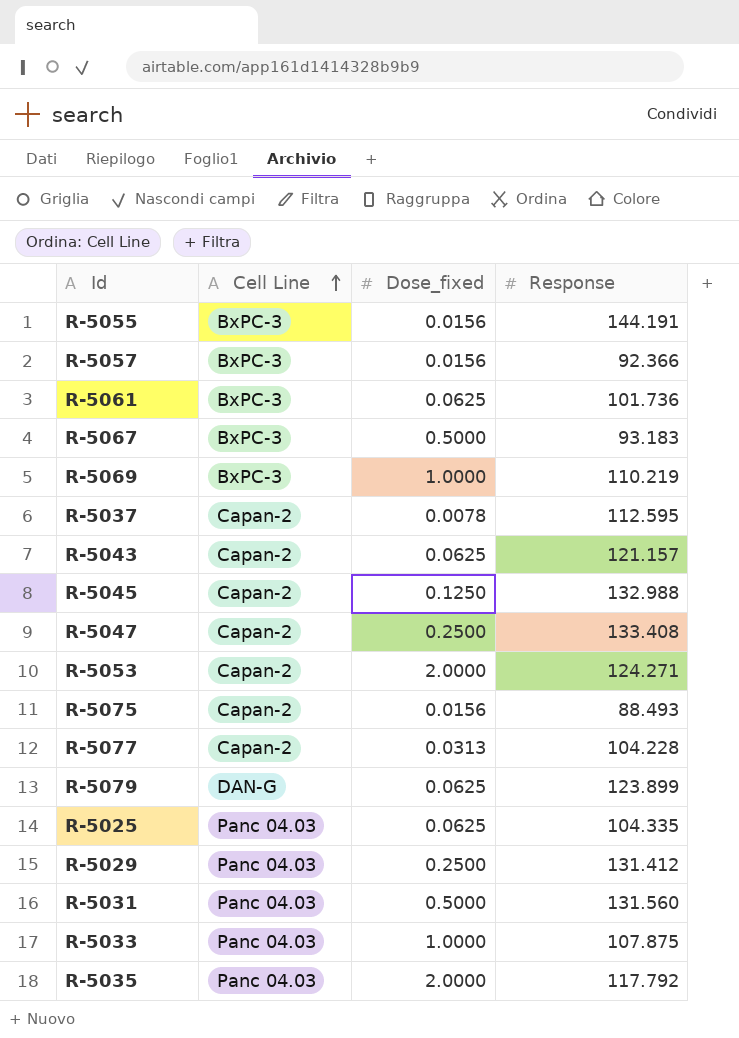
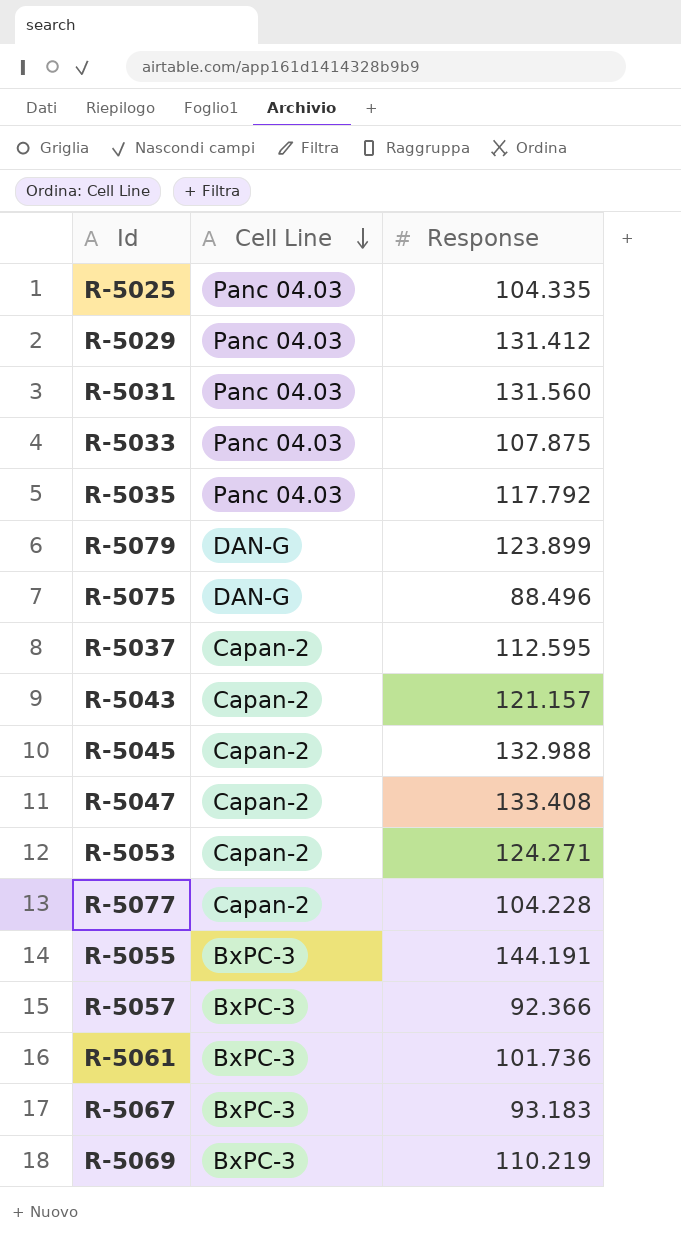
row order: Cell Line ascending -> Cell Line descending
column Dose_fixed | position: 3 -> none
R-5075 | Cell Line: Capan-2 -> DAN-G
R-5075 | Response: 88.493 -> 88.496

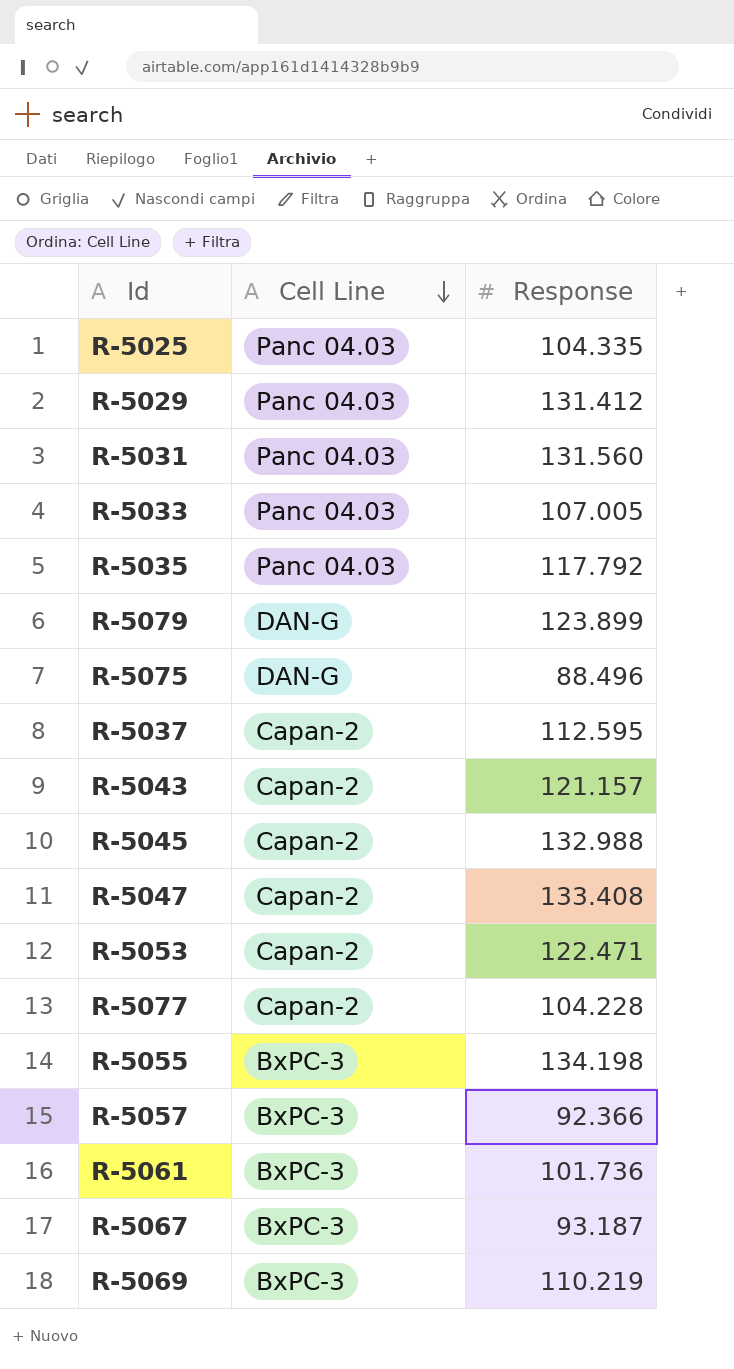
R-5033 | Response: 107.875 -> 107.005
R-5053 | Response: 124.271 -> 122.471
R-5055 | Response: 144.191 -> 134.198
R-5067 | Response: 93.183 -> 93.187

